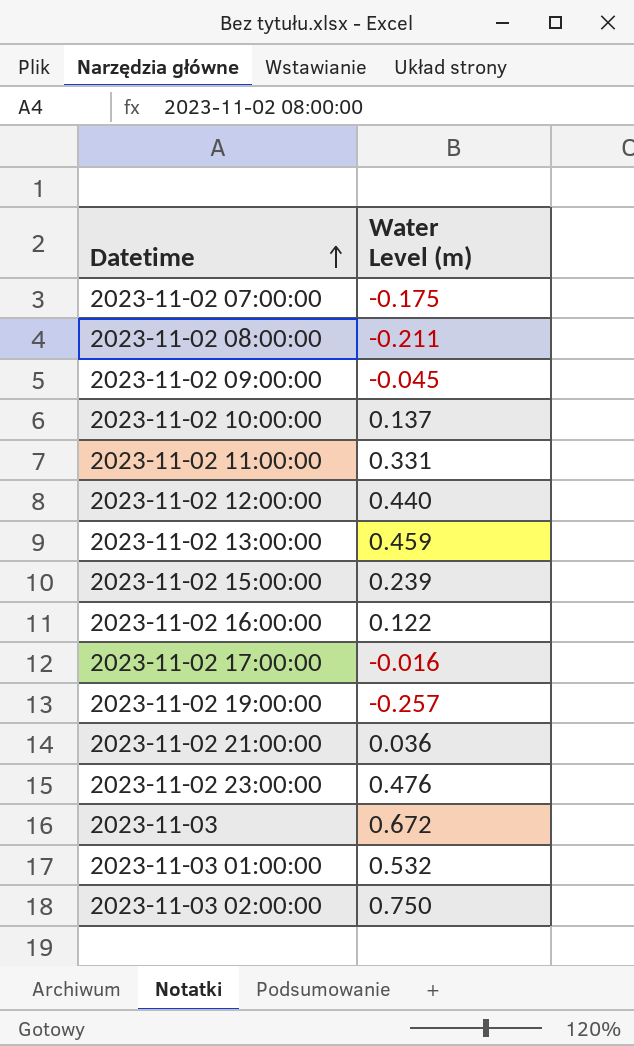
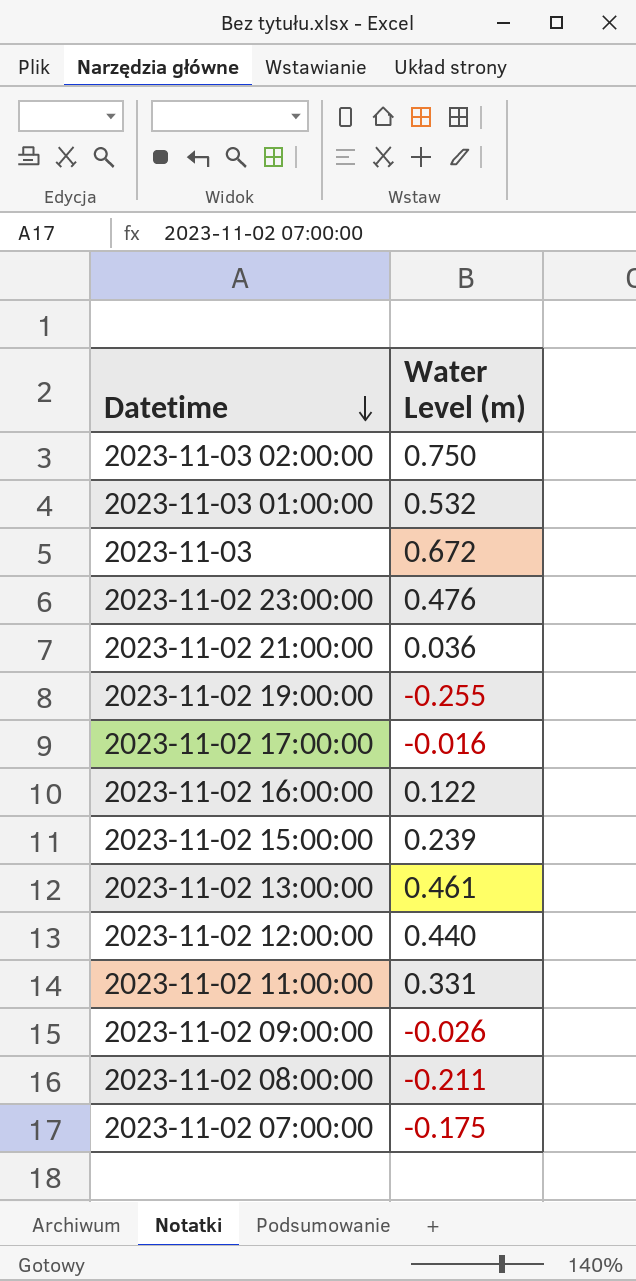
row order: Datetime ascending -> Datetime descending
row 2023-11-02 10:00:00: 0.137 -> none
2023-11-02 19:00:00 | Water Level (m): -0.257 -> -0.255
2023-11-02 13:00:00 | Water Level (m): 0.459 -> 0.461
2023-11-02 09:00:00 | Water Level (m): -0.045 -> -0.026

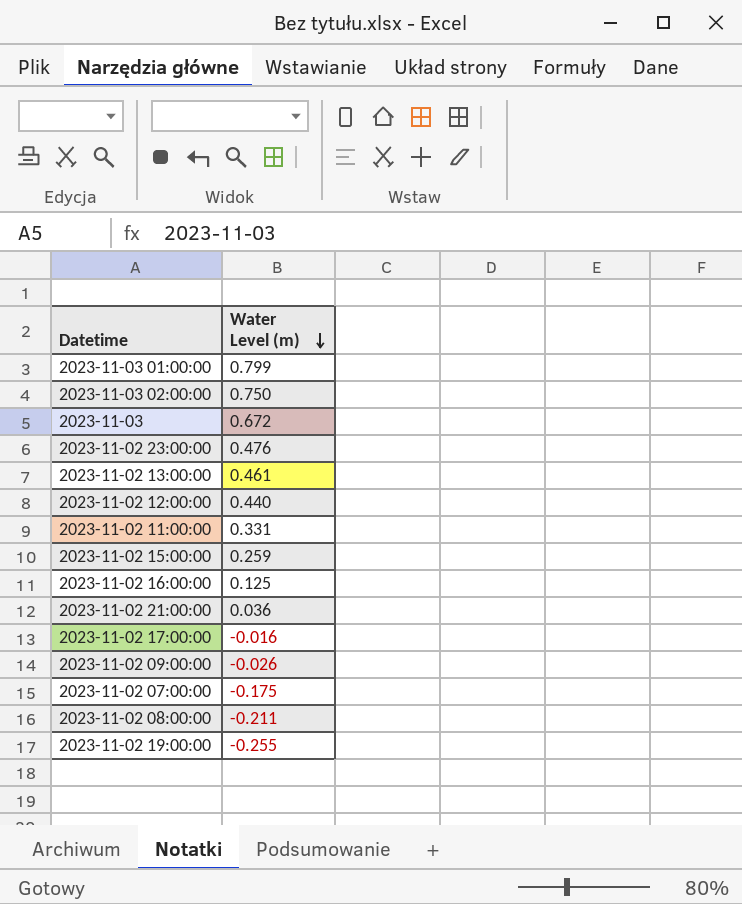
row order: Datetime descending -> Water Level (m) descending
2023-11-03 01:00:00 | Water Level (m): 0.532 -> 0.799
2023-11-02 15:00:00 | Water Level (m): 0.239 -> 0.259
2023-11-02 16:00:00 | Water Level (m): 0.122 -> 0.125

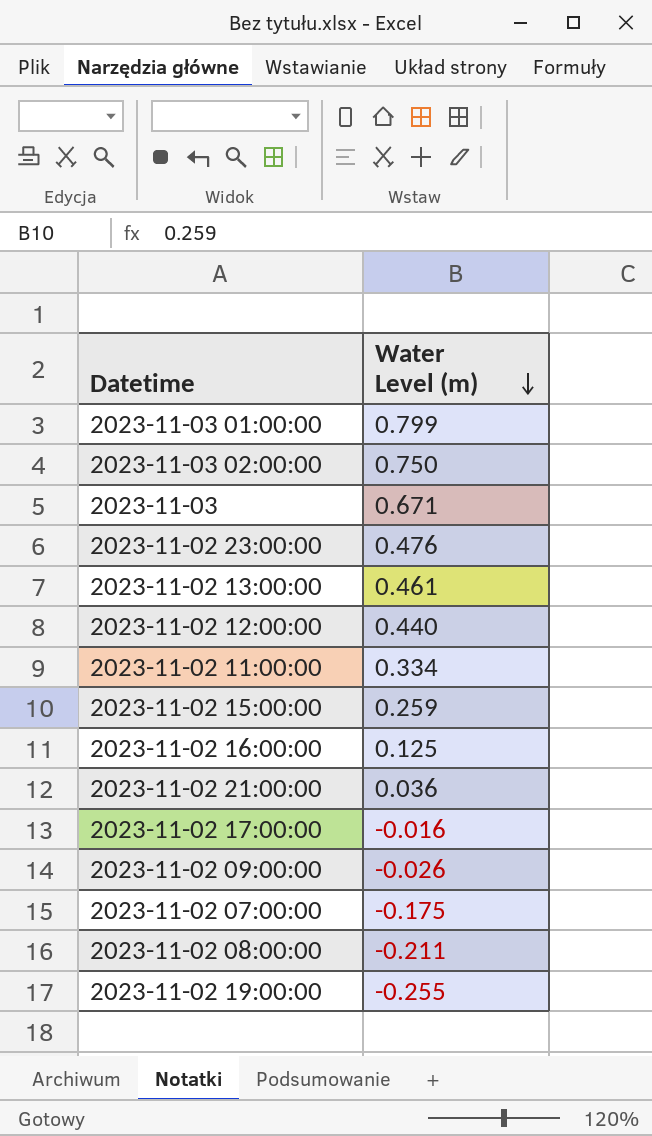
2023-11-03 | Water Level (m): 0.672 -> 0.671
2023-11-02 11:00:00 | Water Level (m): 0.331 -> 0.334

